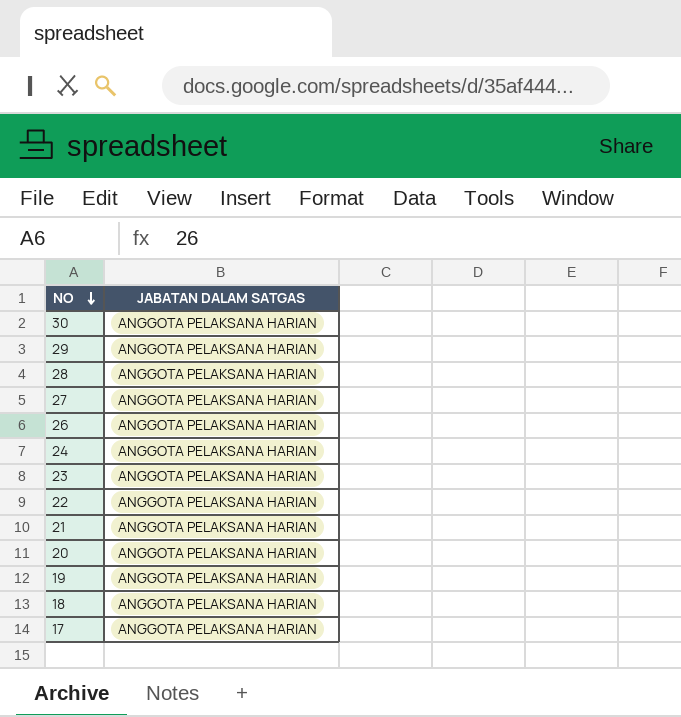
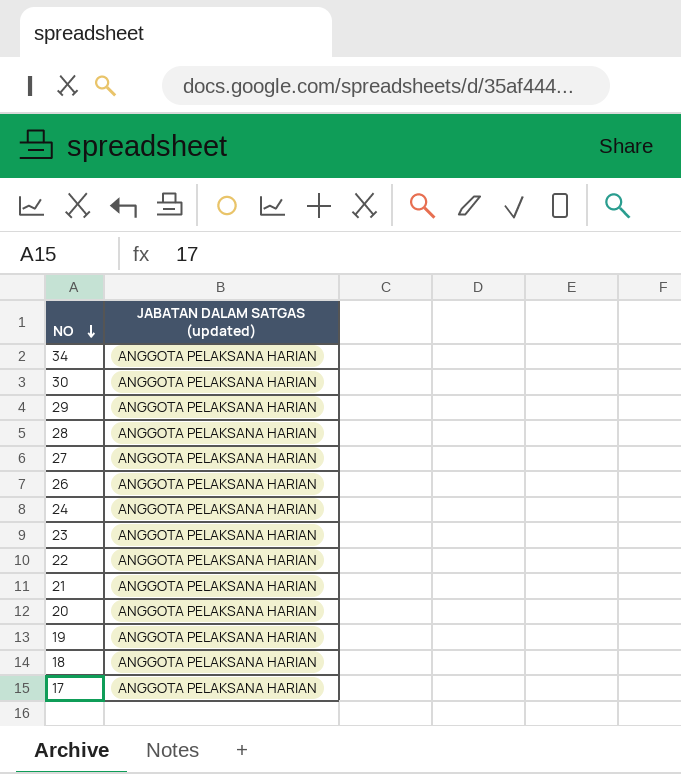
column name: JABATAN DALAM SATGAS -> JABATAN DALAM SATGAS (updated)
row 34: none -> ANGGOTA PELAKSANA HARIAN

